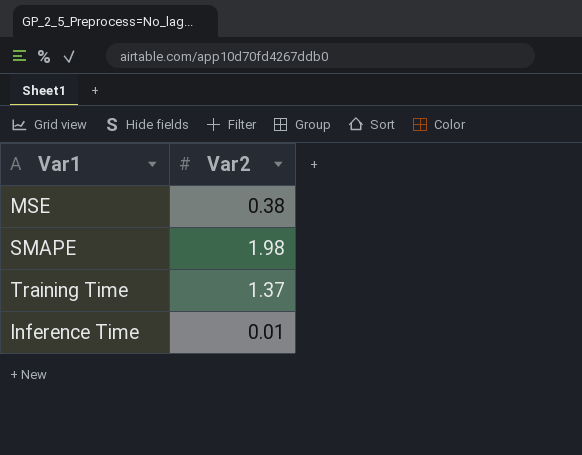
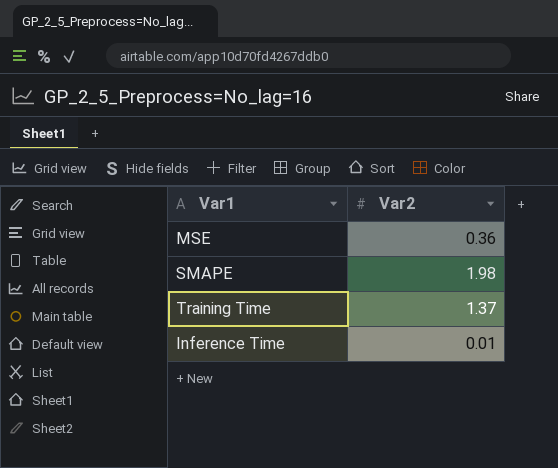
MSE | Var2: 0.38 -> 0.36

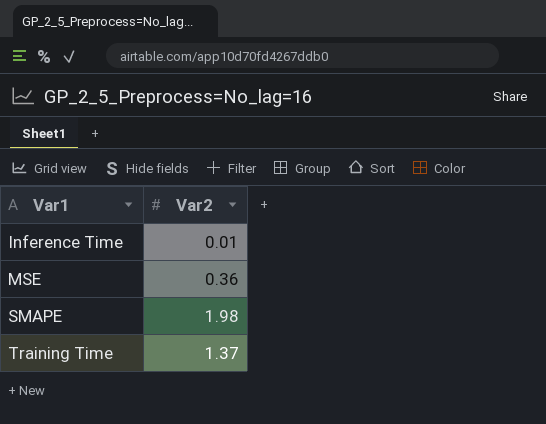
row order: none -> Var1 ascending

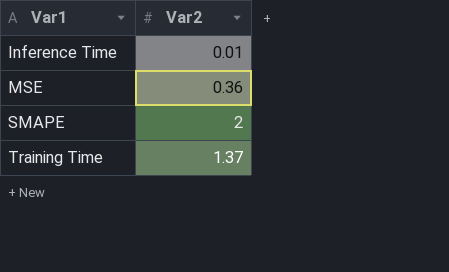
SMAPE | Var2: 1.98 -> 2

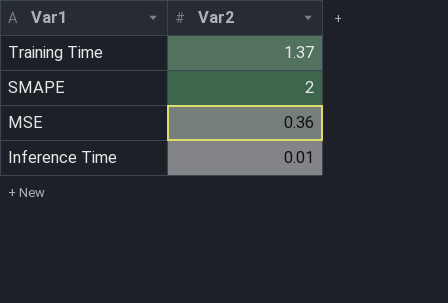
row order: Var1 ascending -> Var1 descending

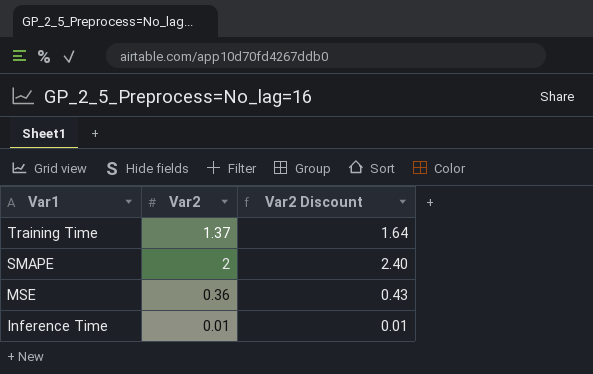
column Var2 Discount | formula: none -> [Var2] * 1.2

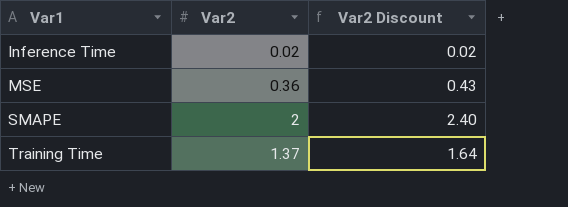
row order: Var1 descending -> Var1 ascending
Inference Time | Var2: 0.01 -> 0.02
Inference Time | Var2 Discount: 0.01 -> 0.02

